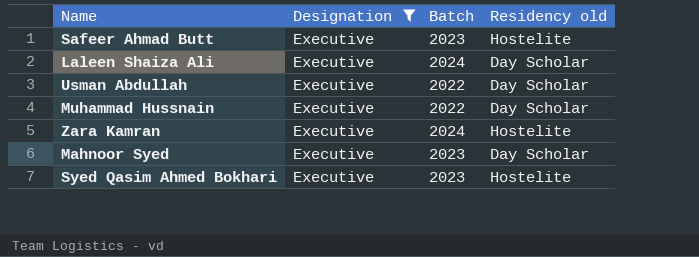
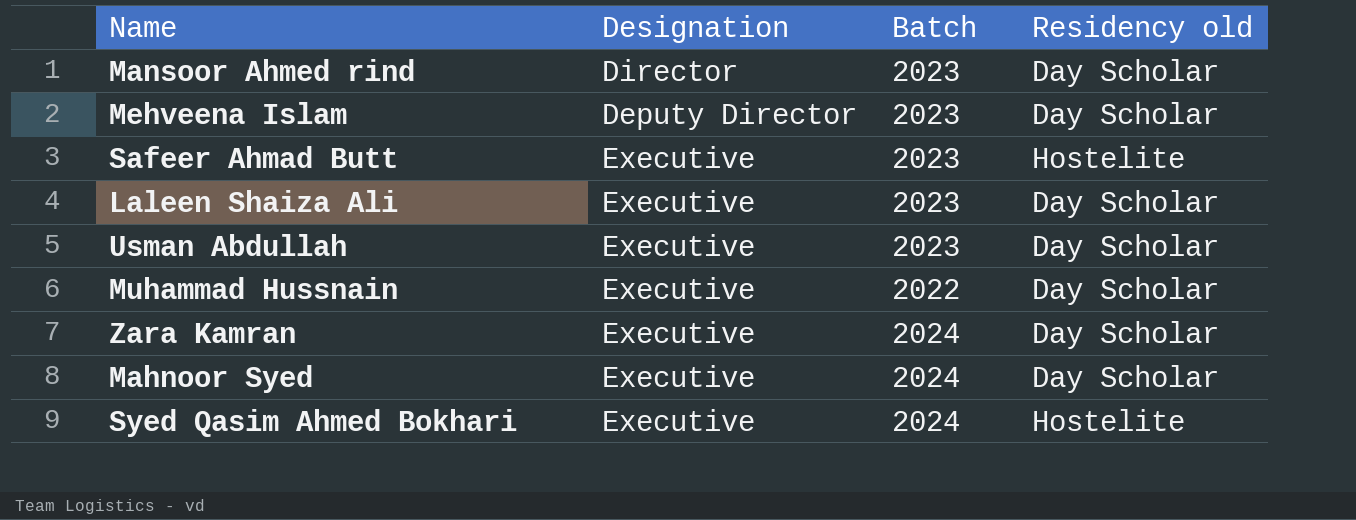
filter: Designation = Executive -> none
Laleen Shaiza Ali | Batch: 2024 -> 2023
Usman Abdullah | Batch: 2022 -> 2023
Zara Kamran | Residency old: Hostelite -> Day Scholar
Mahnoor Syed | Batch: 2023 -> 2024
Syed Qasim Ahmed Bokhari | Batch: 2023 -> 2024

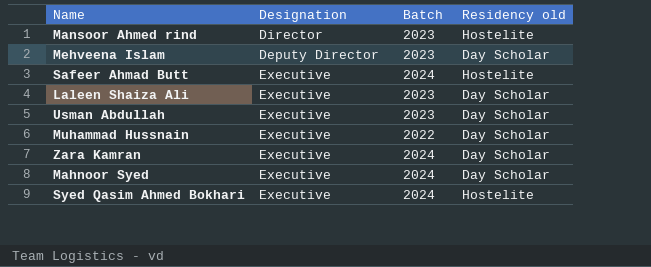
Mansoor Ahmed rind | Residency old: Day Scholar -> Hostelite
Safeer Ahmad Butt | Batch: 2023 -> 2024

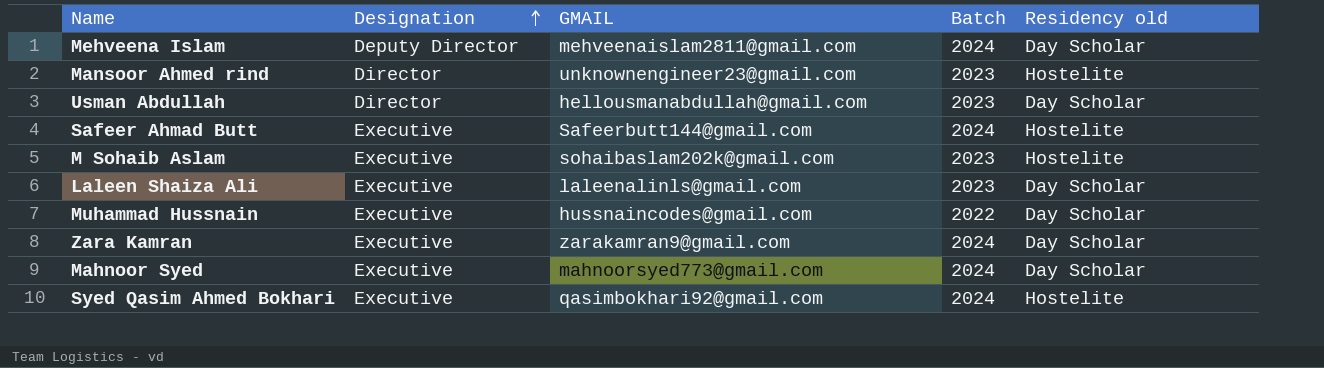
row order: none -> Designation ascending
column GMAIL | position: none -> 3
Mehveena Islam | Batch: 2023 -> 2024
Usman Abdullah | Designation: Executive -> Director
row M Sohaib Aslam: none -> Executive | sohaibaslam202k@gmail.com | 2023 | Hostelite

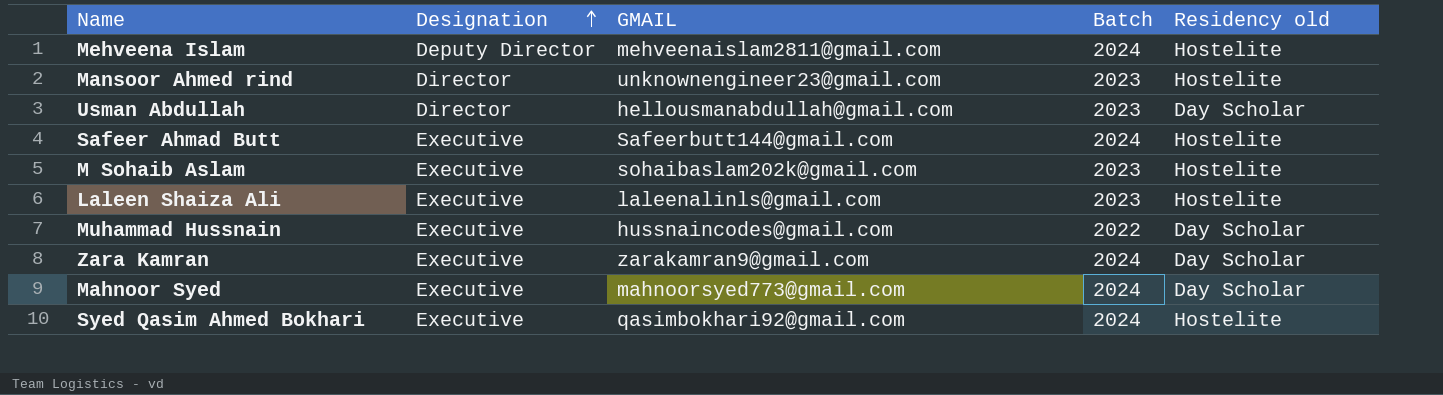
Mehveena Islam | Residency old: Day Scholar -> Hostelite
Laleen Shaiza Ali | Residency old: Day Scholar -> Hostelite

